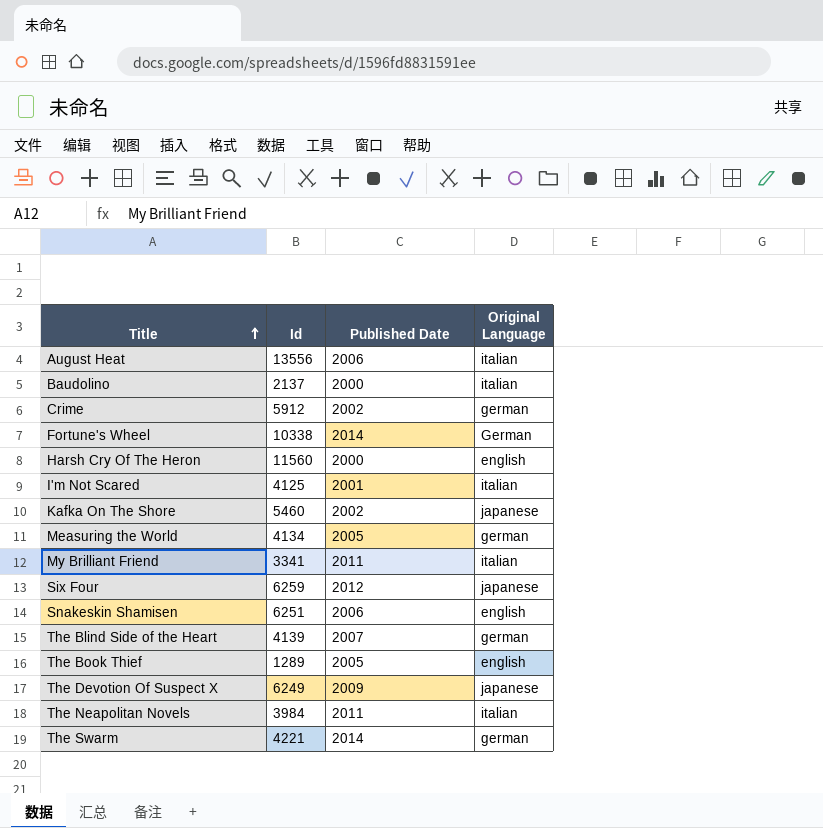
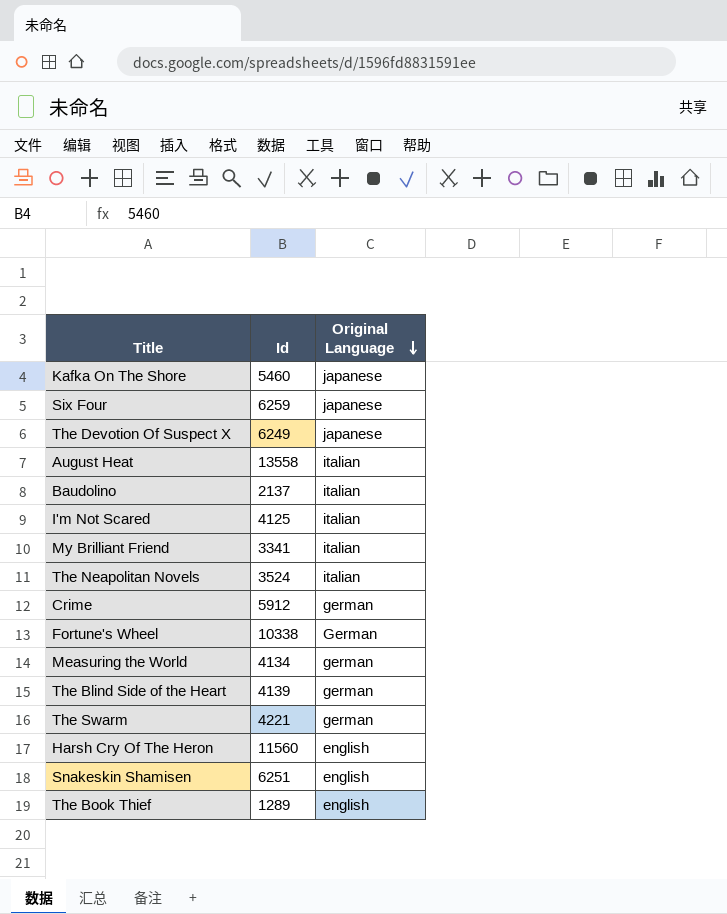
row order: Title ascending -> Original Language descending
column Published Date | position: 3 -> none
August Heat | Id: 13556 -> 13558
The Neapolitan Novels | Id: 3984 -> 3524

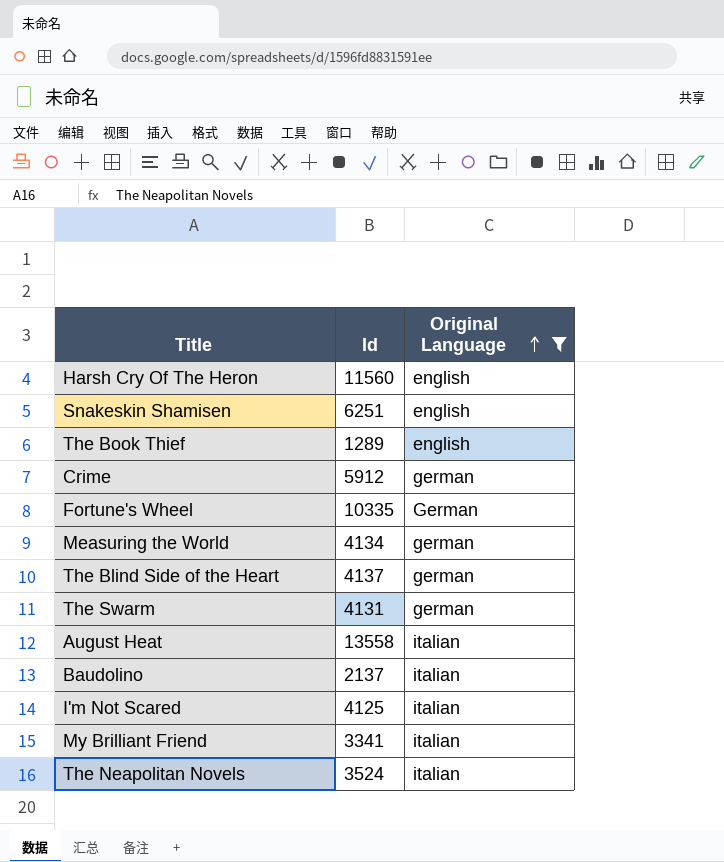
filter: none -> Original Language != japanese
row order: Original Language descending -> Original Language ascending
Fortune's Wheel | Id: 10338 -> 10335
The Blind Side of the Heart | Id: 4139 -> 4137
The Swarm | Id: 4221 -> 4131

